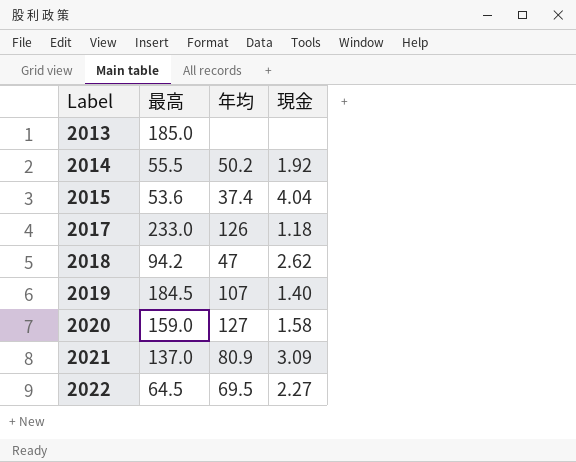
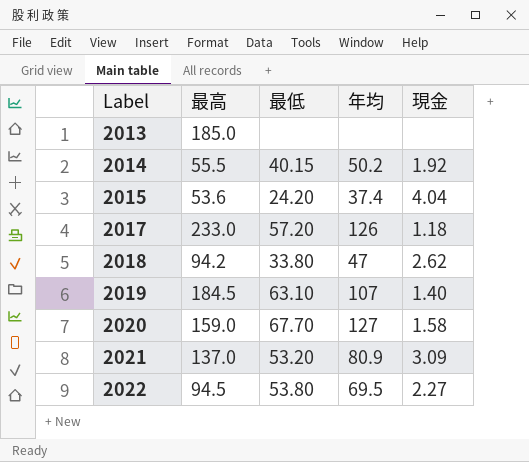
column 最低 | position: none -> 3
2022 | 最高: 64.5 -> 94.5

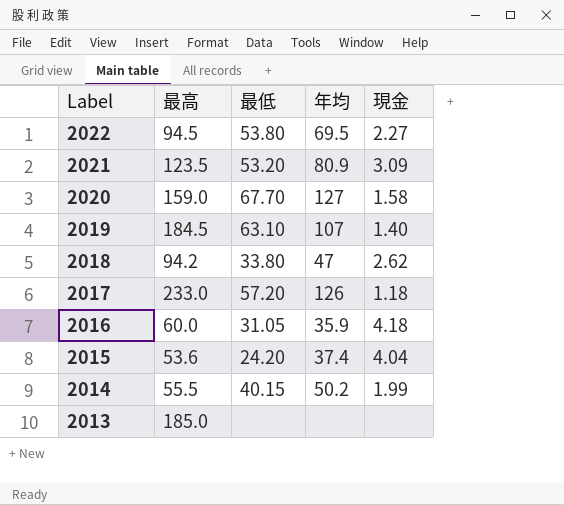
row order: Label ascending -> Label descending
2021 | 最高: 137.0 -> 123.5
row 2016: none -> 60.0 | 31.05 | 35.9 | 4.18
2014 | 現金: 1.92 -> 1.99

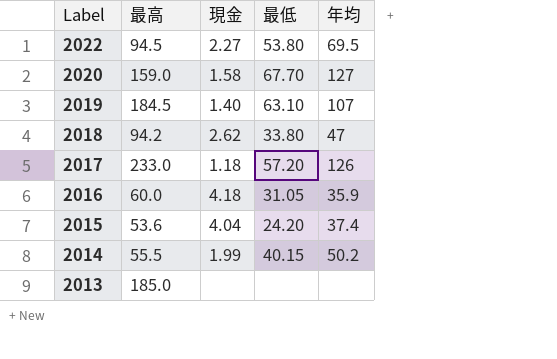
column 現金 | position: 5 -> 3
row 2021: 123.5 | 53.20 | 80.9 | 3.09 -> none

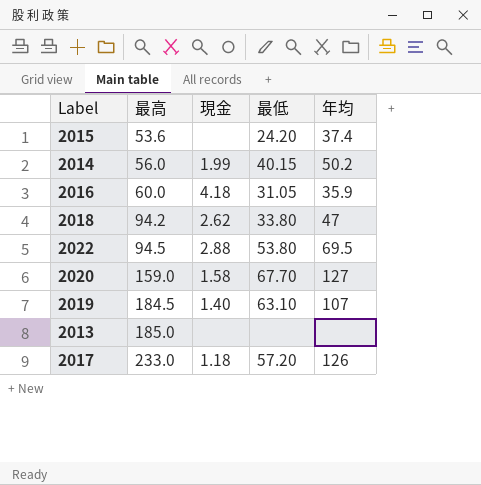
row order: Label descending -> 最高 ascending
2015 | 現金: 4.04 -> none
2014 | 最高: 55.5 -> 56.0
2022 | 現金: 2.27 -> 2.88

